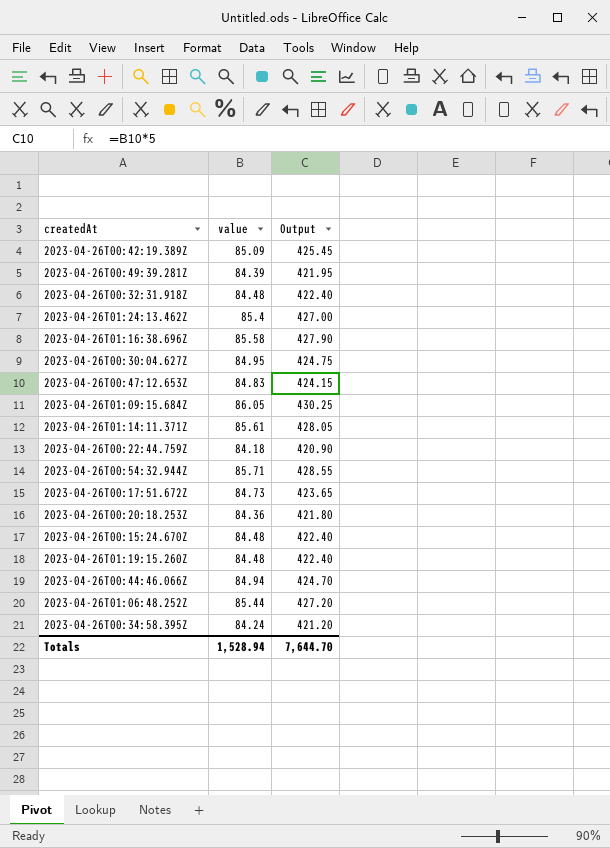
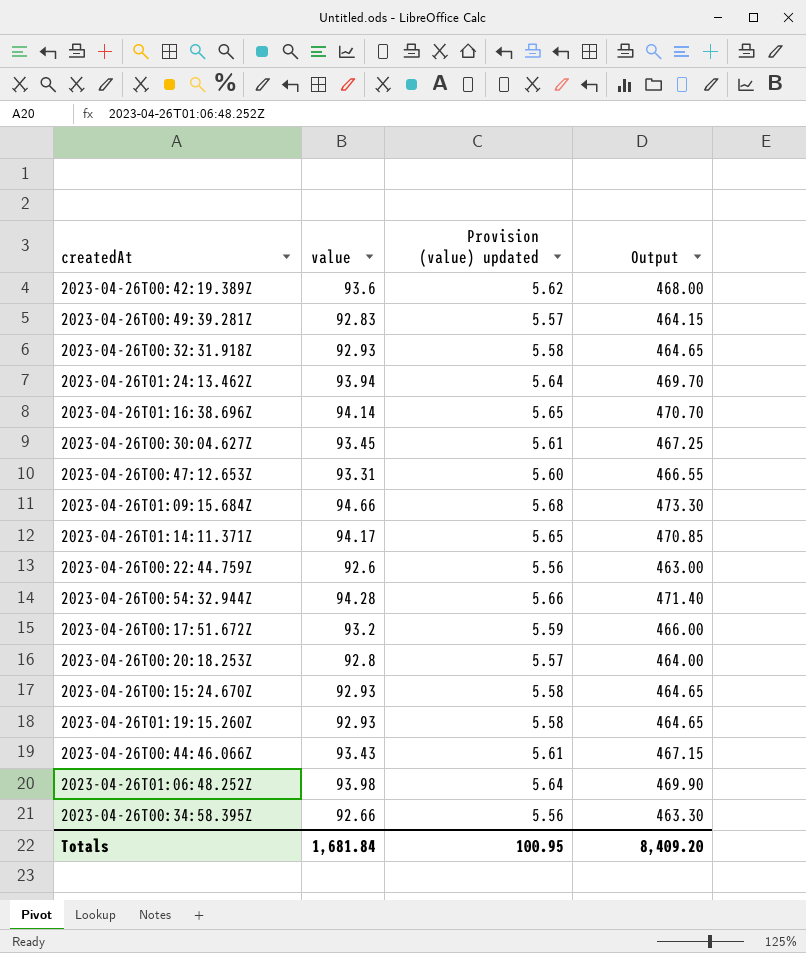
column Provision (value) updated | formula: none -> [value] * 0.06
2023-04-26T00:42:19.389Z | value: 85.09 -> 93.6
2023-04-26T00:42:19.389Z | Output: 425.45 -> 468.00
2023-04-26T00:49:39.281Z | value: 84.39 -> 92.83
2023-04-26T00:49:39.281Z | Output: 421.95 -> 464.15
2023-04-26T00:32:31.918Z | value: 84.48 -> 92.93
2023-04-26T00:32:31.918Z | Output: 422.40 -> 464.65
2023-04-26T01:24:13.462Z | value: 85.4 -> 93.94
2023-04-26T01:24:13.462Z | Output: 427.00 -> 469.70
2023-04-26T01:16:38.696Z | value: 85.58 -> 94.14
2023-04-26T01:16:38.696Z | Output: 427.90 -> 470.70
2023-04-26T00:30:04.627Z | value: 84.95 -> 93.45
2023-04-26T00:30:04.627Z | Output: 424.75 -> 467.25
2023-04-26T00:47:12.653Z | value: 84.83 -> 93.31
2023-04-26T00:47:12.653Z | Output: 424.15 -> 466.55
2023-04-26T01:09:15.684Z | value: 86.05 -> 94.66
2023-04-26T01:09:15.684Z | Output: 430.25 -> 473.30
2023-04-26T01:14:11.371Z | value: 85.61 -> 94.17
2023-04-26T01:14:11.371Z | Output: 428.05 -> 470.85
2023-04-26T00:22:44.759Z | value: 84.18 -> 92.6
2023-04-26T00:22:44.759Z | Output: 420.90 -> 463.00
2023-04-26T00:54:32.944Z | value: 85.71 -> 94.28
2023-04-26T00:54:32.944Z | Output: 428.55 -> 471.40
2023-04-26T00:17:51.672Z | value: 84.73 -> 93.2
2023-04-26T00:17:51.672Z | Output: 423.65 -> 466.00
2023-04-26T00:20:18.253Z | value: 84.36 -> 92.8
2023-04-26T00:20:18.253Z | Output: 421.80 -> 464.00
2023-04-26T00:15:24.670Z | value: 84.48 -> 92.93
2023-04-26T00:15:24.670Z | Output: 422.40 -> 464.65
2023-04-26T01:19:15.260Z | value: 84.48 -> 92.93
2023-04-26T01:19:15.260Z | Output: 422.40 -> 464.65
2023-04-26T00:44:46.066Z | value: 84.94 -> 93.43
2023-04-26T00:44:46.066Z | Output: 424.70 -> 467.15
2023-04-26T01:06:48.252Z | value: 85.44 -> 93.98
2023-04-26T01:06:48.252Z | Output: 427.20 -> 469.90
2023-04-26T00:34:58.395Z | value: 84.24 -> 92.66
2023-04-26T00:34:58.395Z | Output: 421.20 -> 463.30
Totals | value: 1,528.94 -> 1,681.84
Totals | Output: 7,644.70 -> 8,409.20

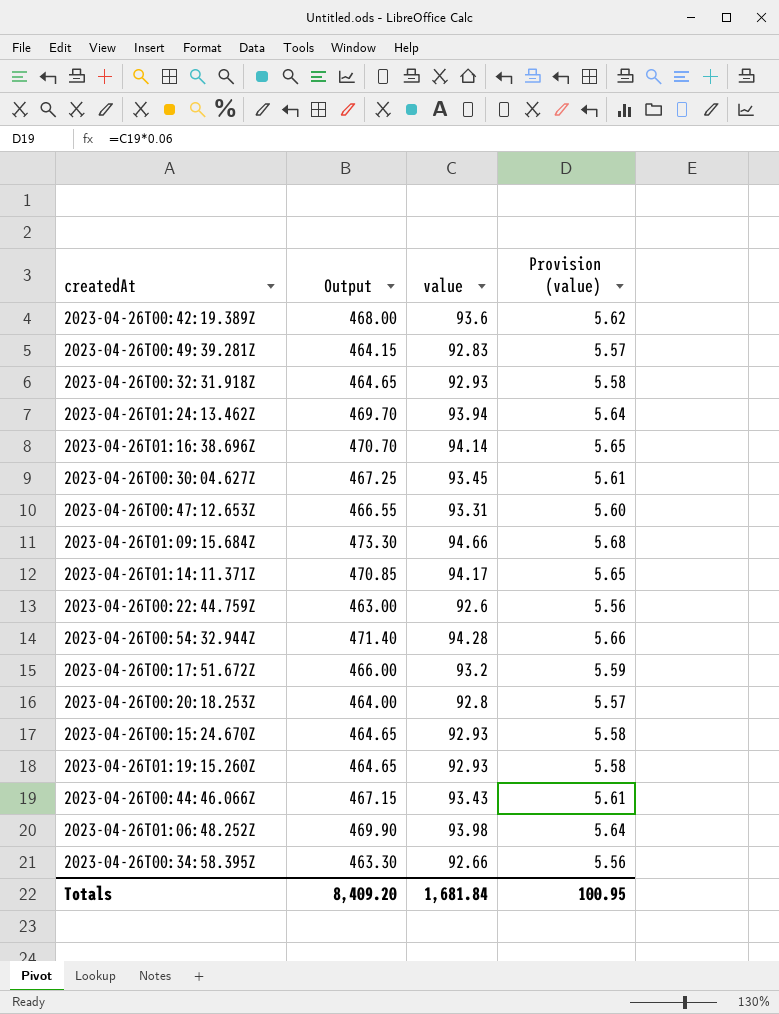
column Output | position: 4 -> 2
column name: Provision (value) updated -> Provision (value)

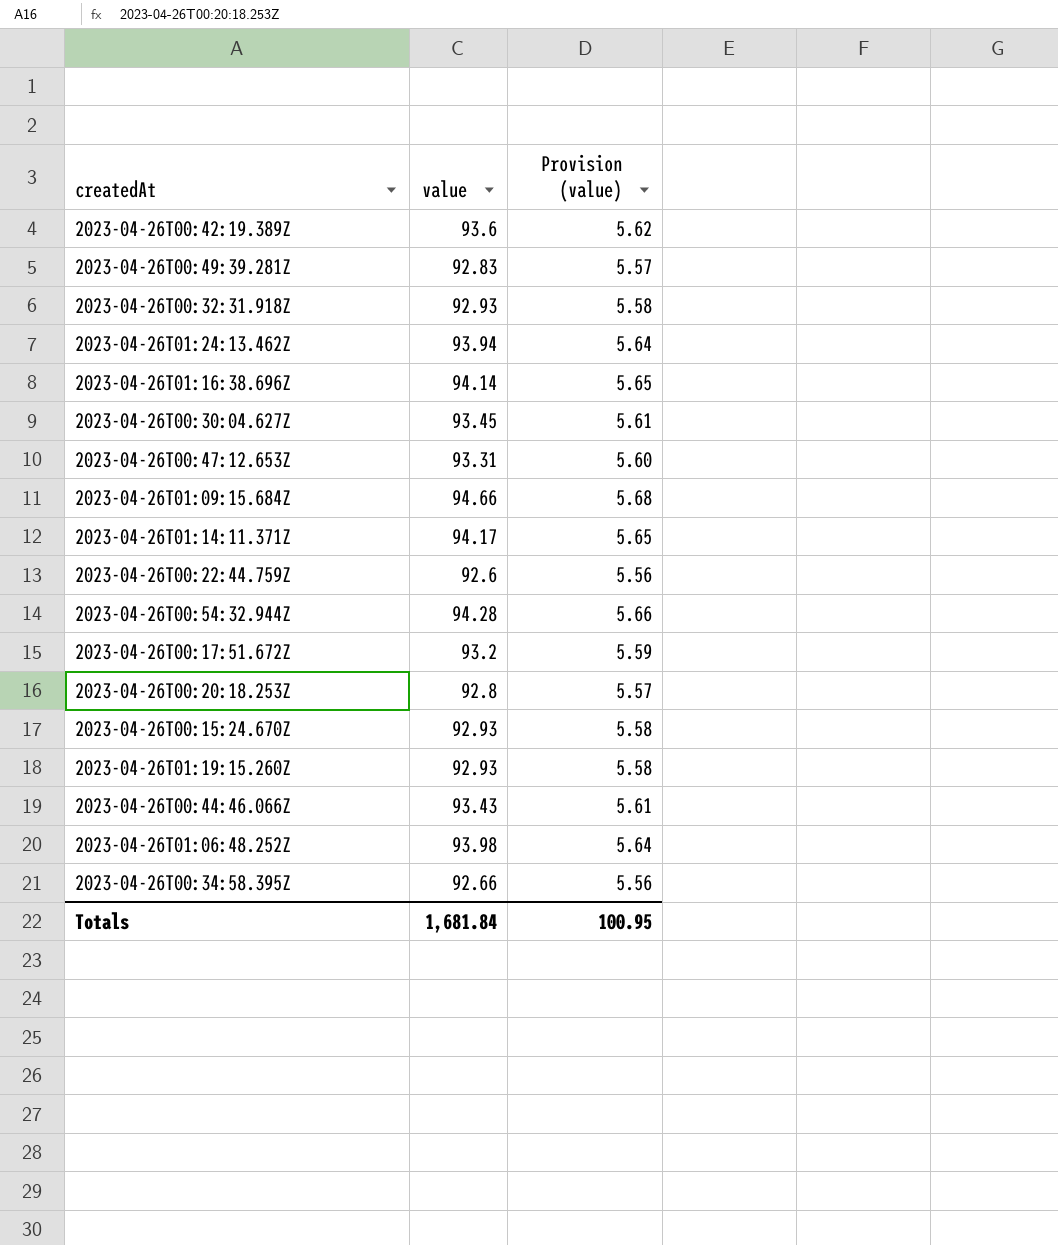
column Output | formula: [value] * 5 -> none

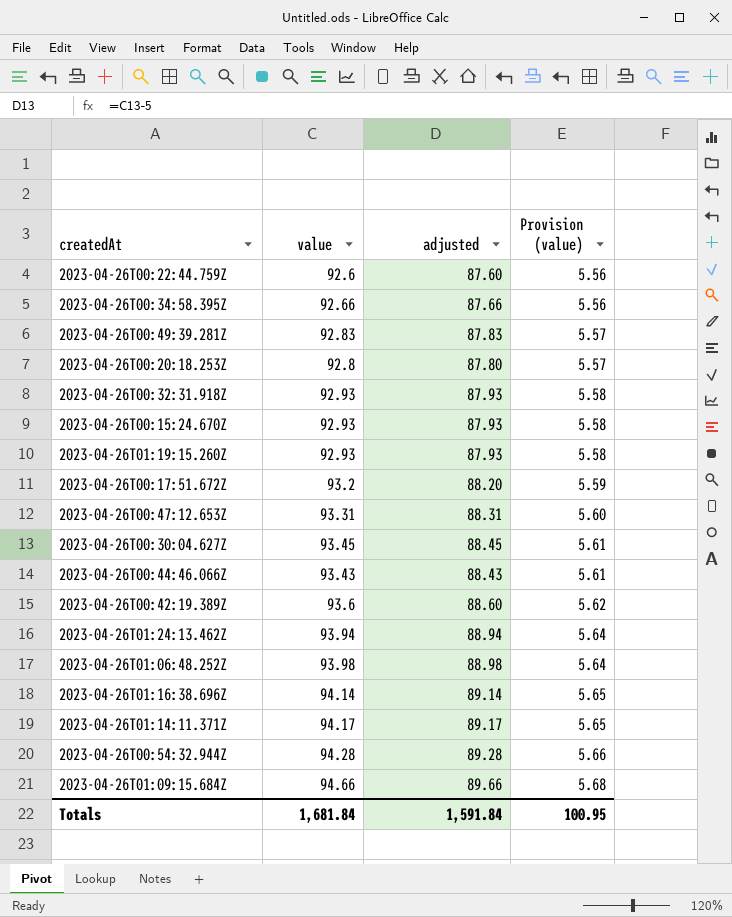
row order: none -> Provision (value) ascending
column adjusted | formula: none -> [value] - 5

